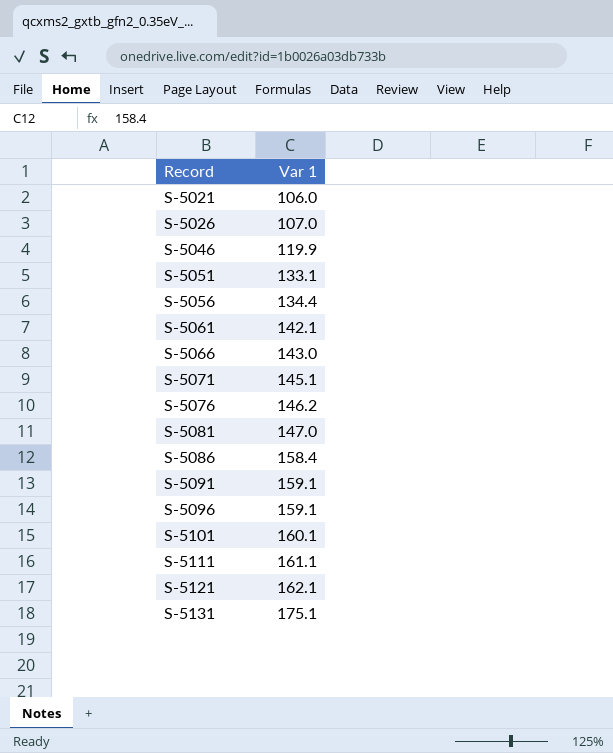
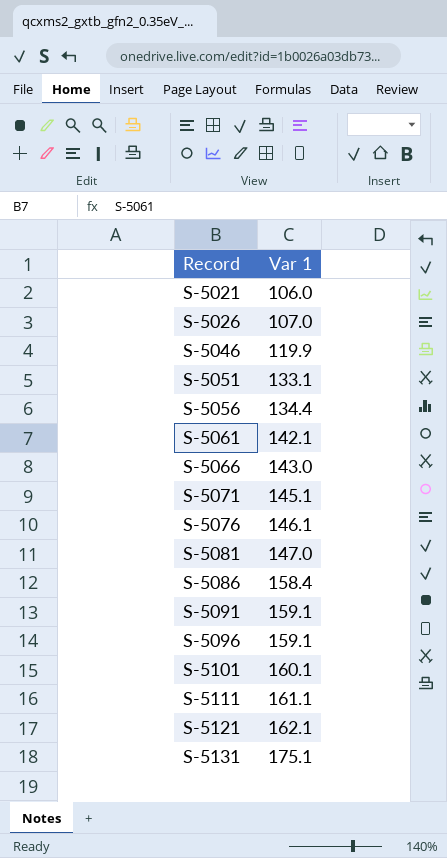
S-5076 | Var 1: 146.2 -> 146.1

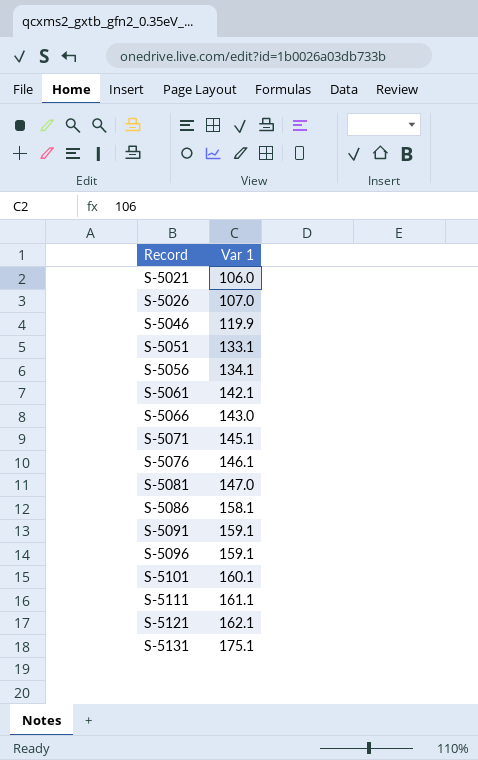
S-5056 | Var 1: 134.4 -> 134.1
S-5086 | Var 1: 158.4 -> 158.1

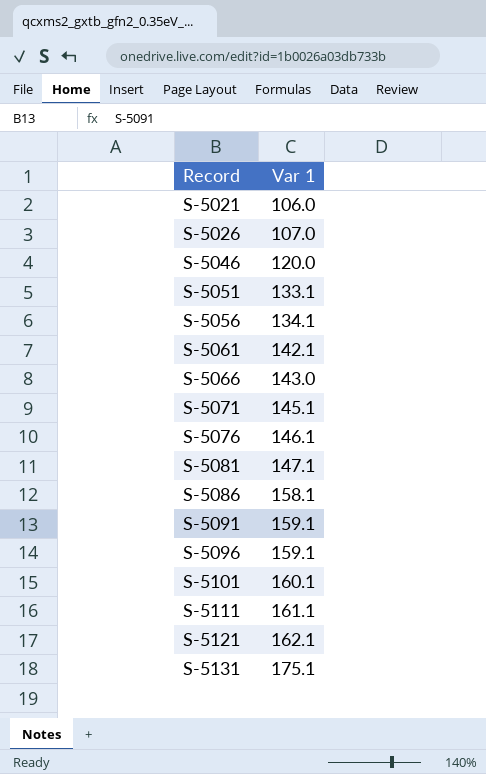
S-5046 | Var 1: 119.9 -> 120.0
S-5081 | Var 1: 147.0 -> 147.1

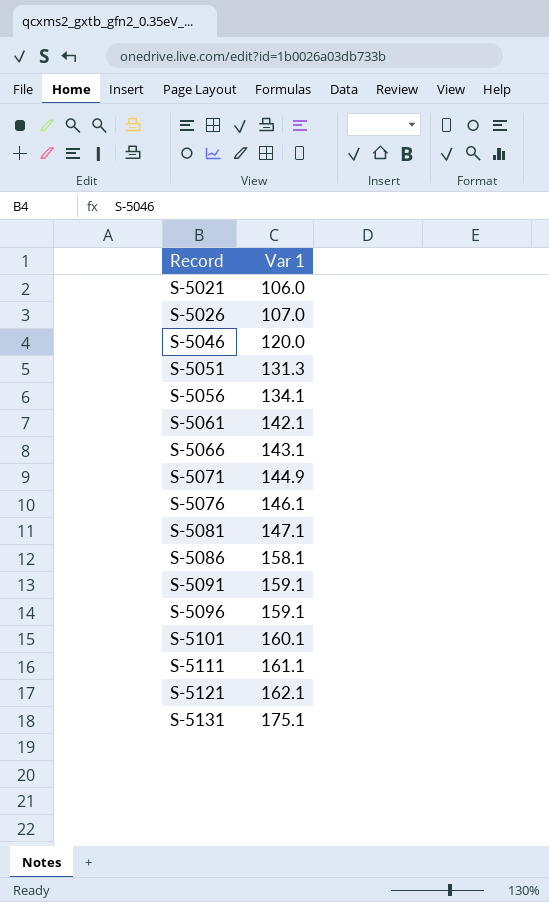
S-5051 | Var 1: 133.1 -> 131.3
S-5066 | Var 1: 143.0 -> 143.1
S-5071 | Var 1: 145.1 -> 144.9

